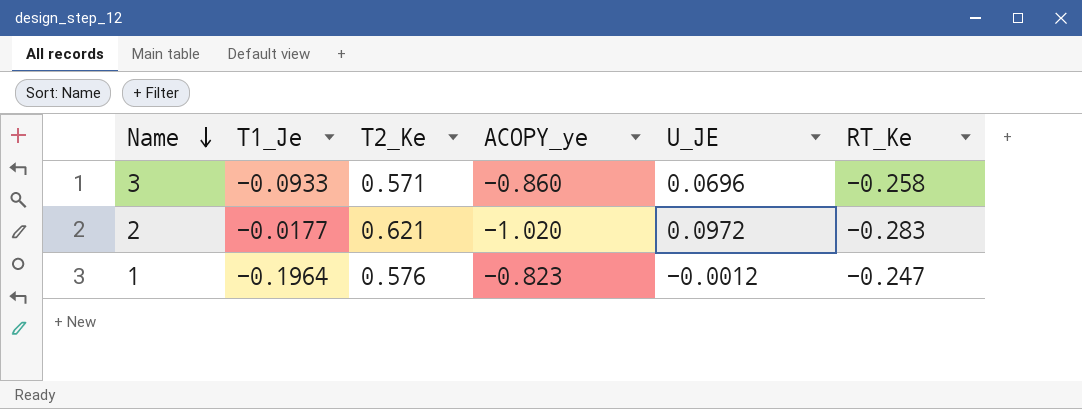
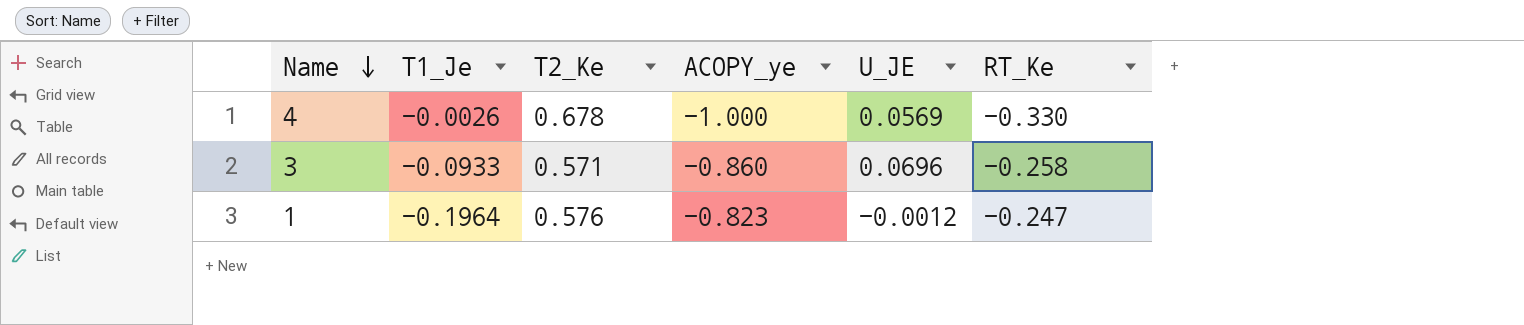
row 2: -0.0177 | 0.621 | -1.020 | 0.0972 | -0.283 -> none
row 4: none -> -0.0026 | 0.678 | -1.000 | 0.0569 | -0.330

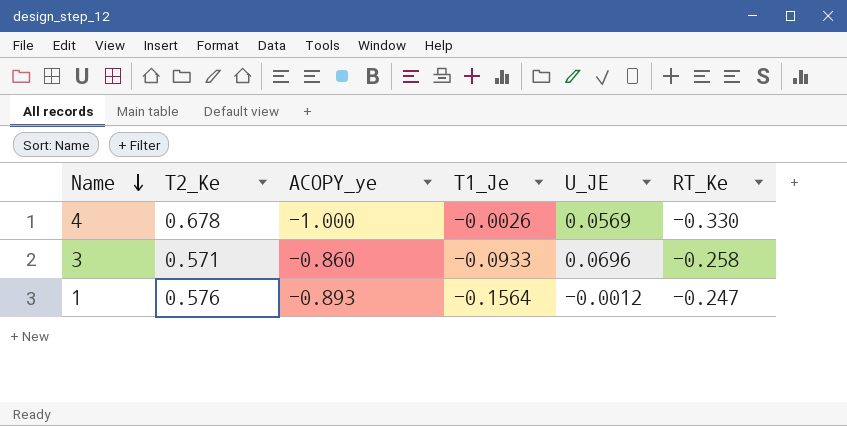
column T1_Je | position: 2 -> 4
1 | ACOPY_ye: -0.823 -> -0.893
1 | T1_Je: -0.1964 -> -0.1564

